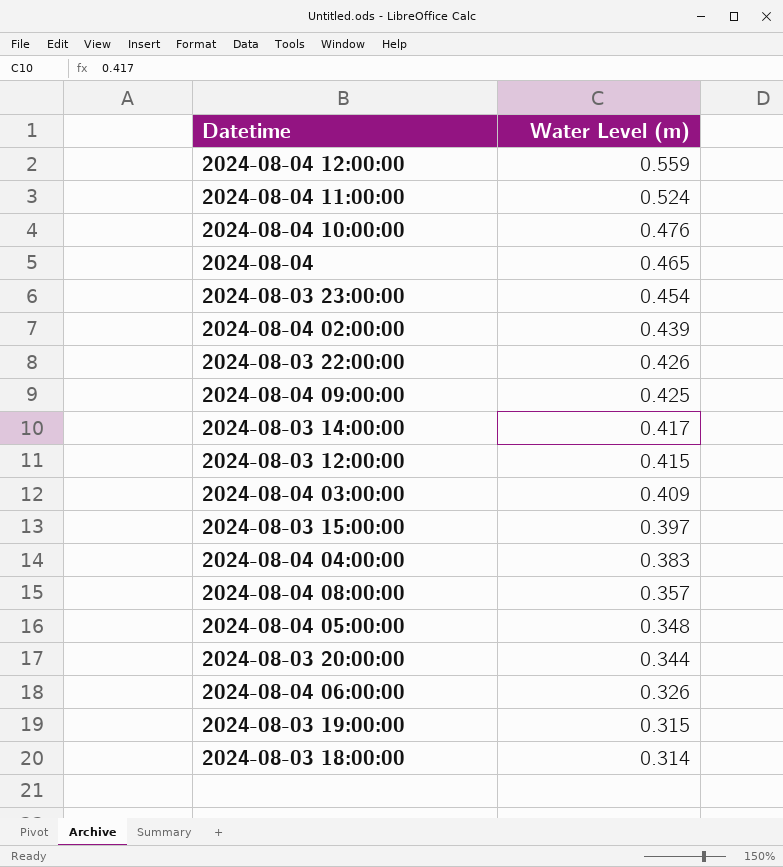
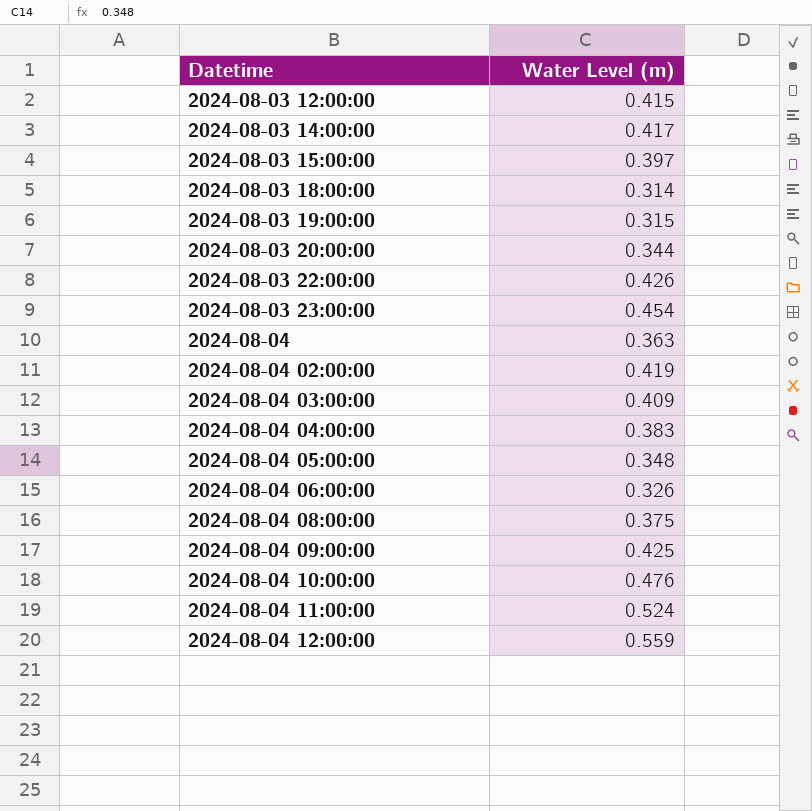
row order: Water Level (m) descending -> Datetime ascending
2024-08-04 | Water Level (m): 0.465 -> 0.363
2024-08-04 02:00:00 | Water Level (m): 0.439 -> 0.419
2024-08-04 08:00:00 | Water Level (m): 0.357 -> 0.375

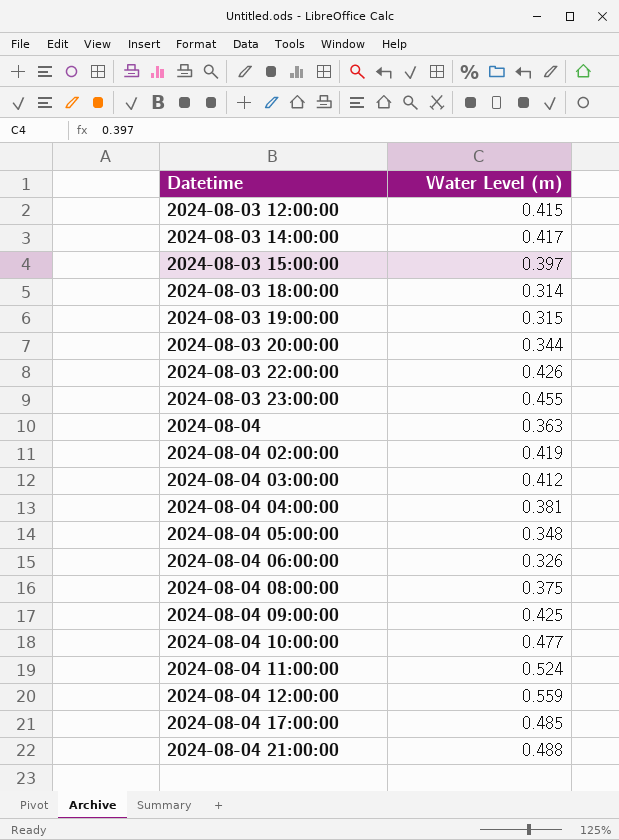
2024-08-03 23:00:00 | Water Level (m): 0.454 -> 0.455
2024-08-04 03:00:00 | Water Level (m): 0.409 -> 0.412
2024-08-04 04:00:00 | Water Level (m): 0.383 -> 0.381
2024-08-04 10:00:00 | Water Level (m): 0.476 -> 0.477
row 2024-08-04 17:00:00: none -> 0.485
row 2024-08-04 21:00:00: none -> 0.488

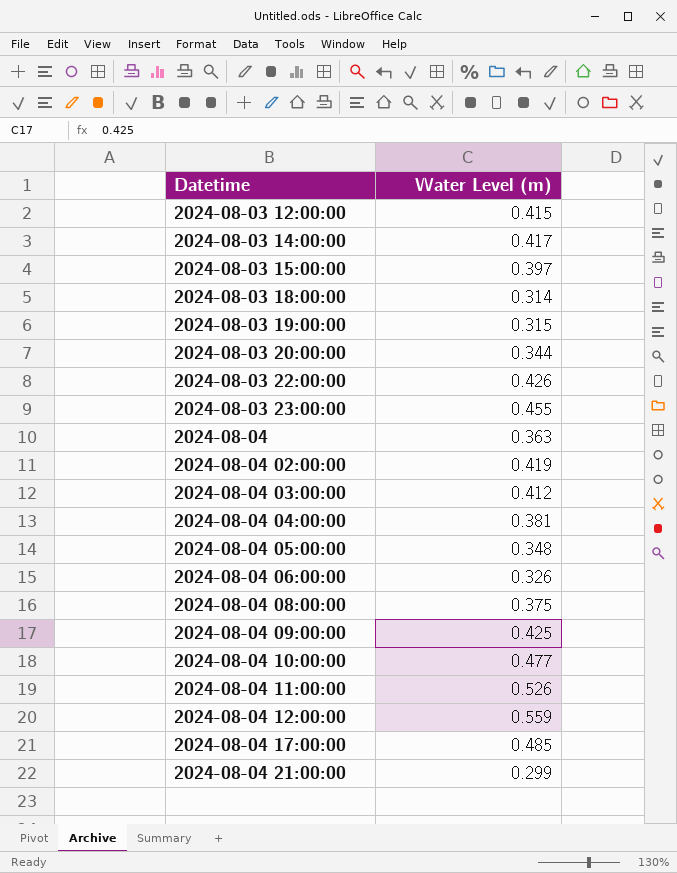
2024-08-04 11:00:00 | Water Level (m): 0.524 -> 0.526
2024-08-04 21:00:00 | Water Level (m): 0.488 -> 0.299

